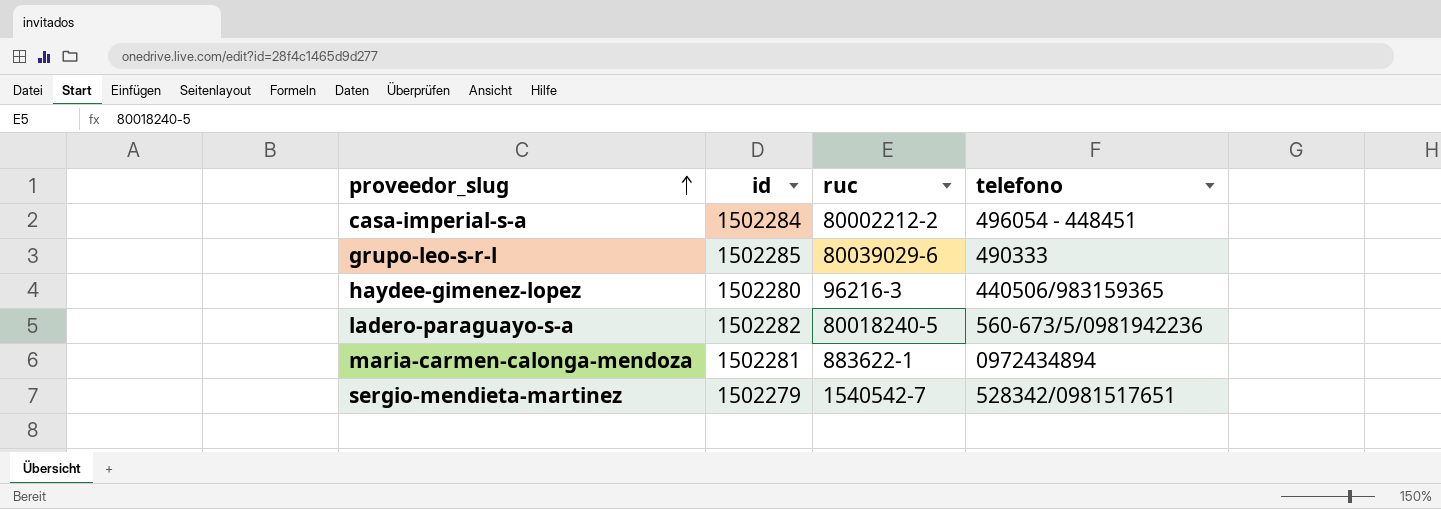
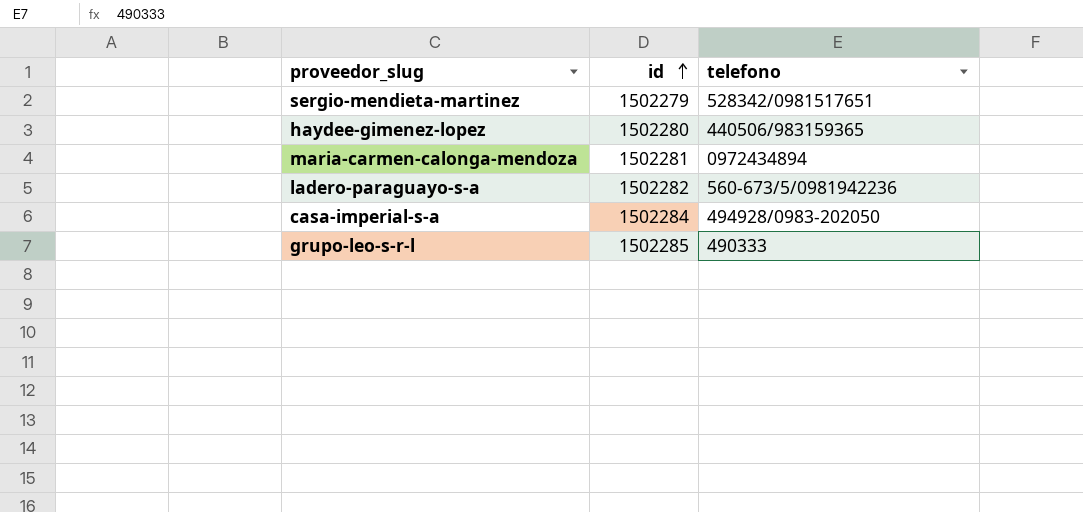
row order: proveedor_slug ascending -> id ascending
column ruc | position: 3 -> none
casa-imperial-s-a | telefono: 496054 - 448451 -> 494928/0983-202050

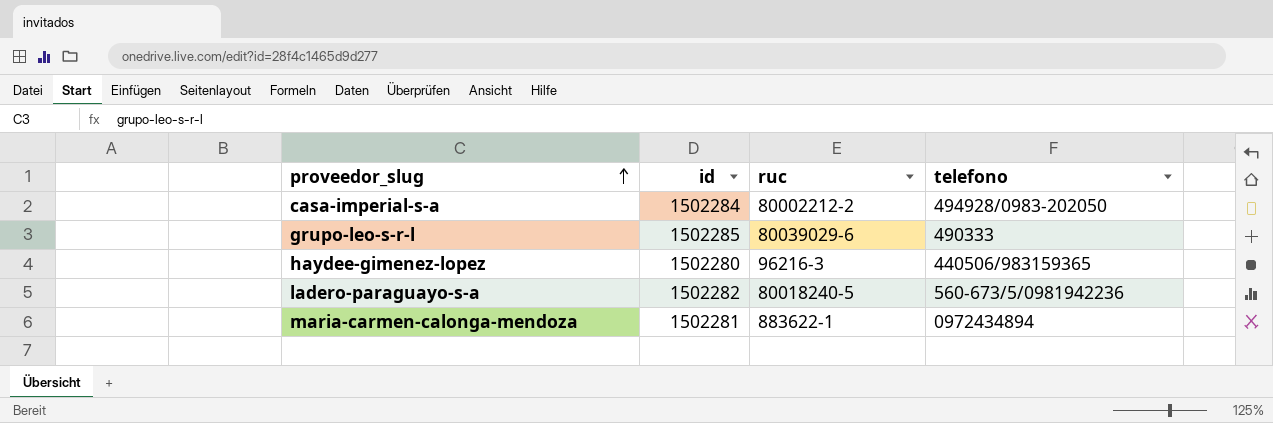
row order: id ascending -> proveedor_slug ascending
column ruc | position: none -> 3
row sergio-mendieta-martinez: 1502279 | 528342/0981517651 -> none

